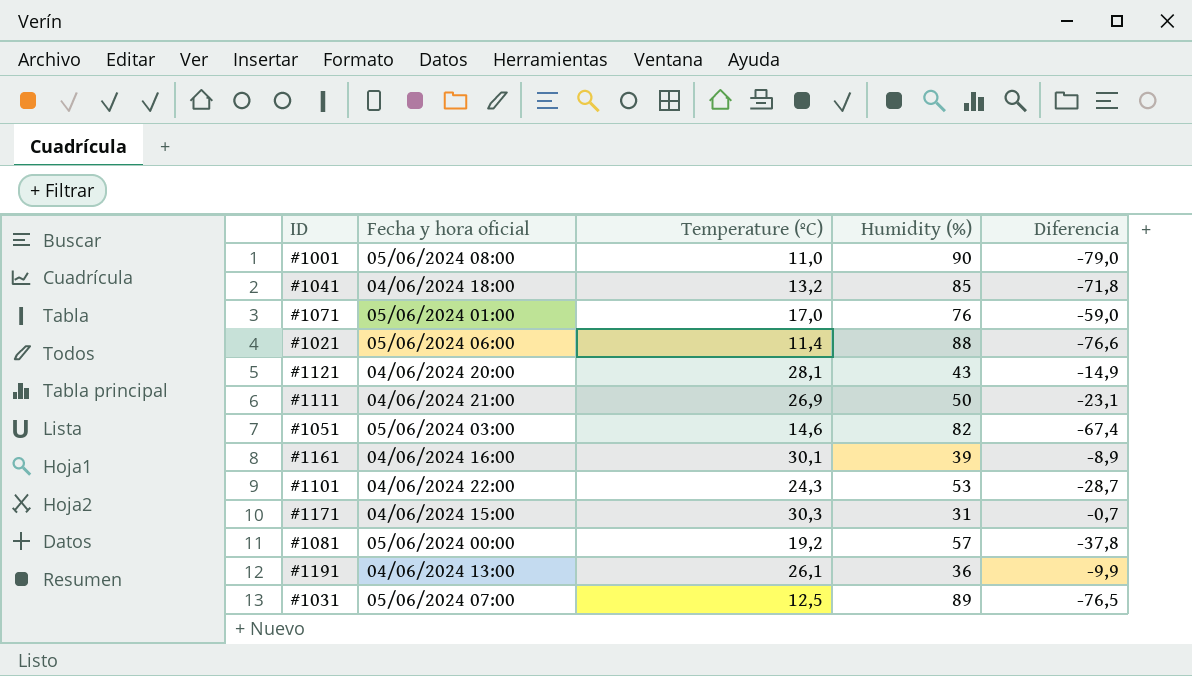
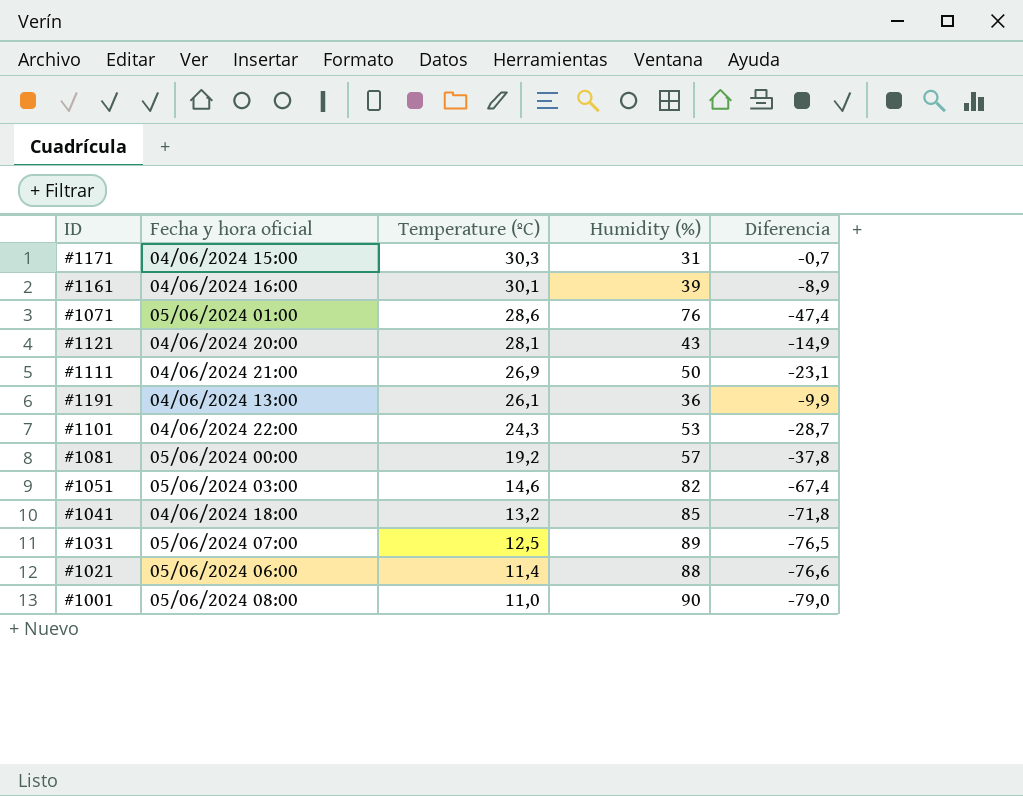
row order: none -> Temperature (ºC) descending
#1071 | Temperature (ºC): 17,0 -> 28,6
#1071 | Diferencia: -59,0 -> -47,4

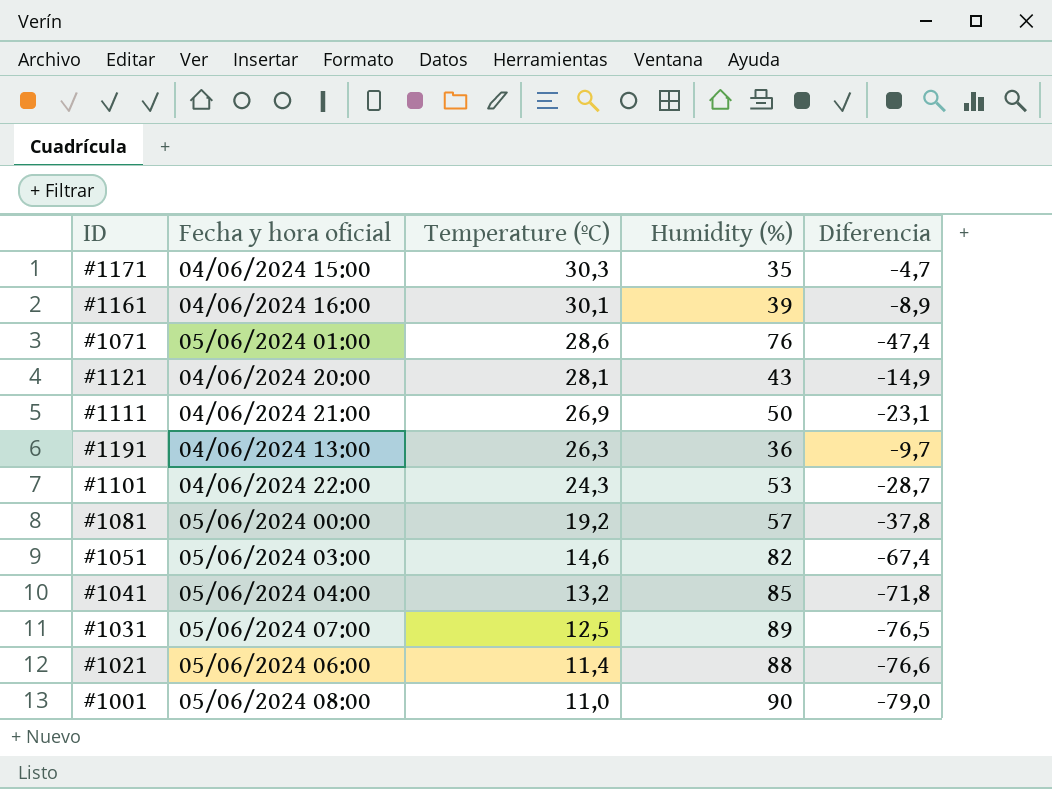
#1171 | Humidity (%): 31 -> 35
#1171 | Diferencia: -0,7 -> -4,7
#1191 | Temperature (ºC): 26,1 -> 26,3
#1191 | Diferencia: -9,9 -> -9,7
#1041 | Fecha y hora oficial: 04/06/2024 18:00 -> 05/06/2024 04:00

